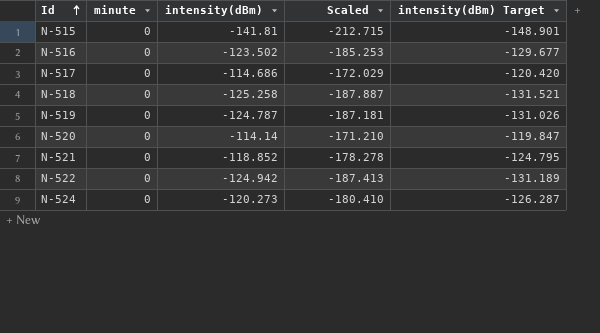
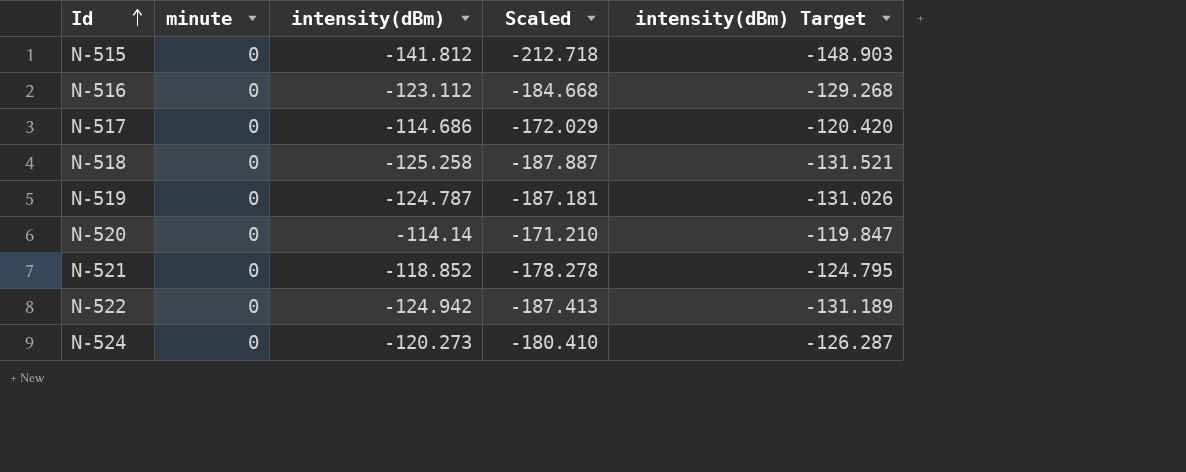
N-515 | intensity(dBm): -141.81 -> -141.812
N-515 | Scaled: -212.715 -> -212.718
N-515 | intensity(dBm) Target: -148.901 -> -148.903
N-516 | intensity(dBm): -123.502 -> -123.112
N-516 | Scaled: -185.253 -> -184.668
N-516 | intensity(dBm) Target: -129.677 -> -129.268

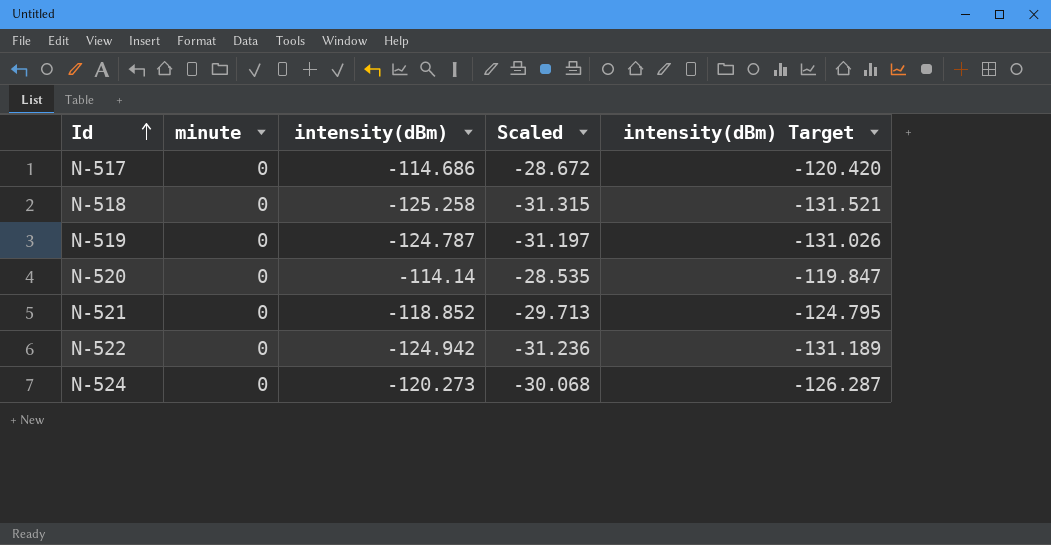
column Scaled | formula: [intensity(dBm)] * 1.5 -> [intensity(dBm)] * 0.25
row N-515: 0 | -141.812 | -212.718 | -148.903 -> none
row N-516: 0 | -123.112 | -184.668 | -129.268 -> none

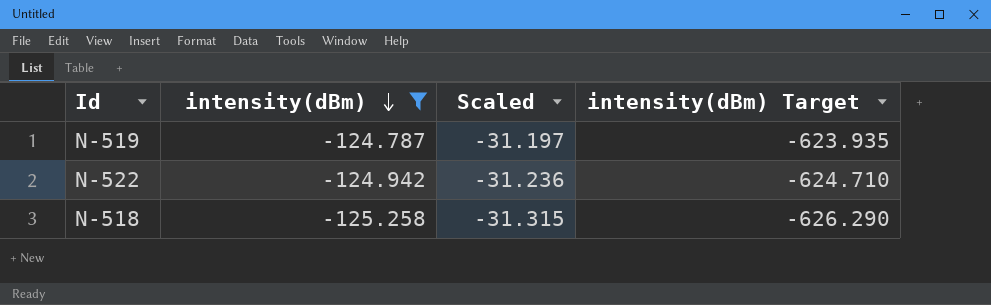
filter: none -> intensity(dBm) <= -124.787
row order: Id ascending -> intensity(dBm) descending
column minute | position: 2 -> none
column intensity(dBm) Target | formula: [intensity(dBm)] * 1.05 -> [intensity(dBm)] * 5

